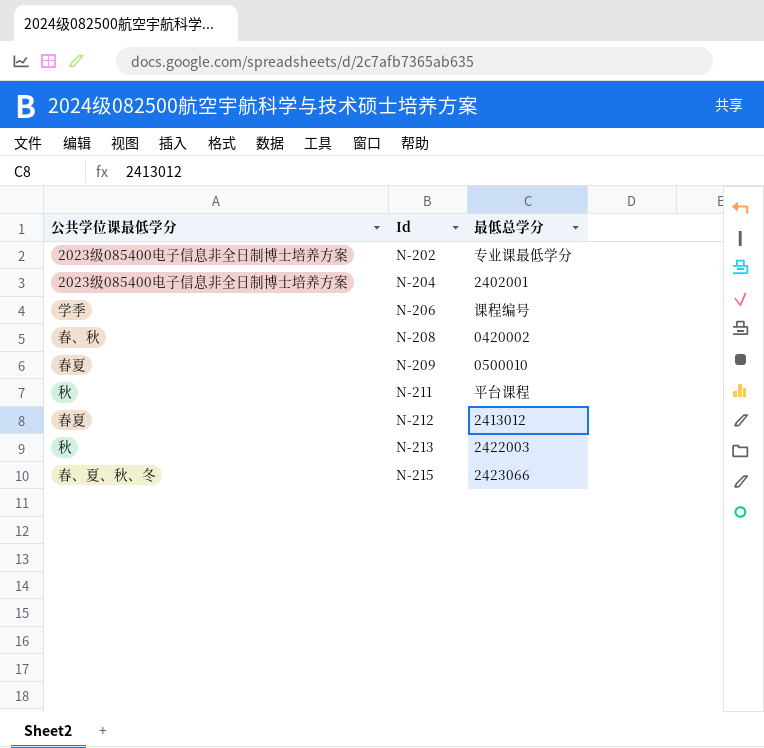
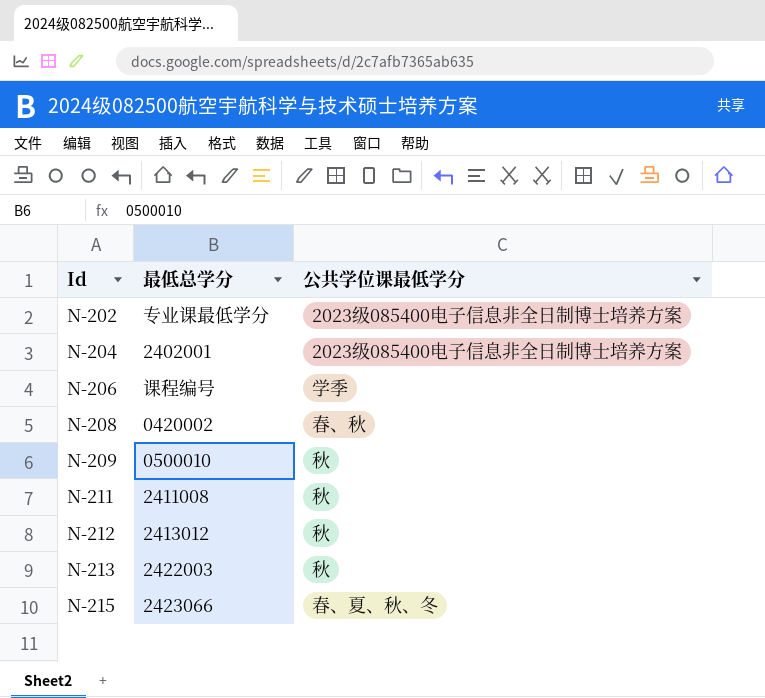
column 公共学位课最低学分 | position: 1 -> 3
N-209 | 公共学位课最低学分: 春夏 -> 秋
N-211 | 最低总学分: 平台课程 -> 2411008
N-212 | 公共学位课最低学分: 春夏 -> 秋

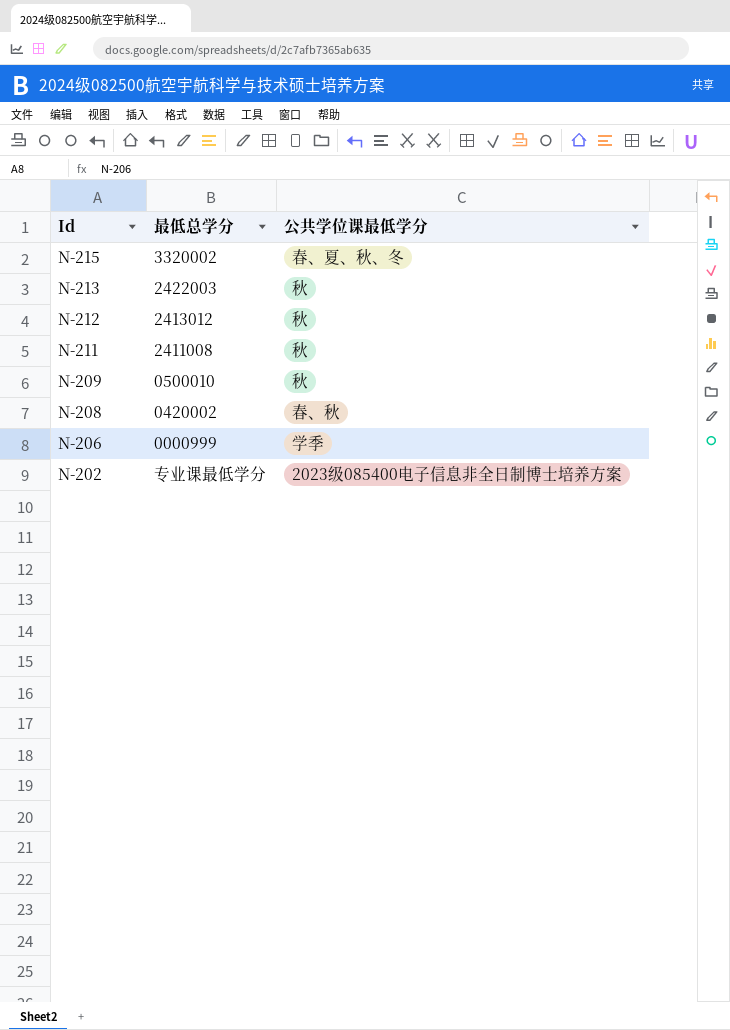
row order: Id ascending -> Id descending
row N-204: 2402001 | 2023级085400电子信息非全日制博士培养方案 -> none
N-215 | 最低总学分: 2423066 -> 3320002
N-206 | 最低总学分: 课程编号 -> 0000999

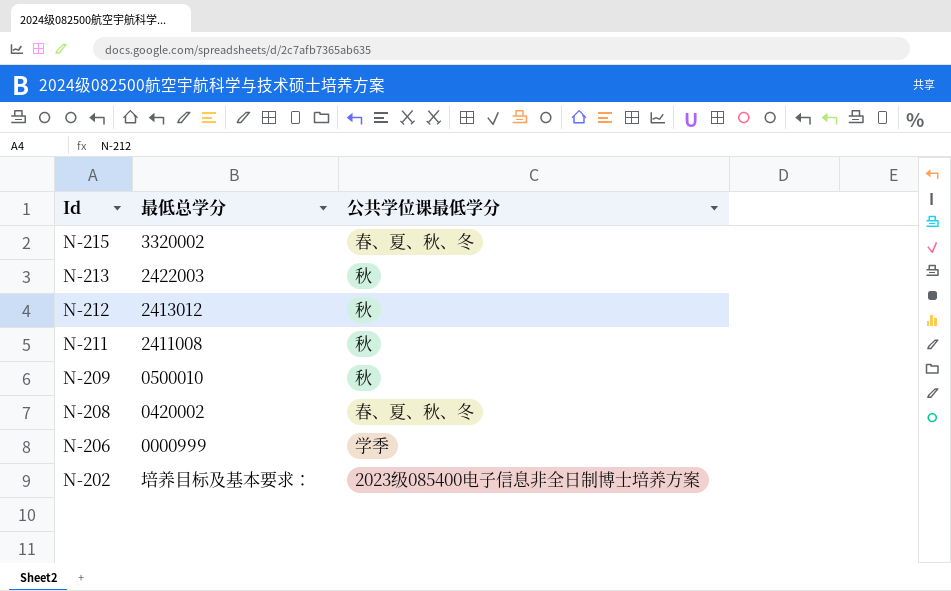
N-208 | 公共学位课最低学分: 春、秋 -> 春、夏、秋、冬
N-202 | 最低总学分: 专业课最低学分 -> 培养目标及基本要求：

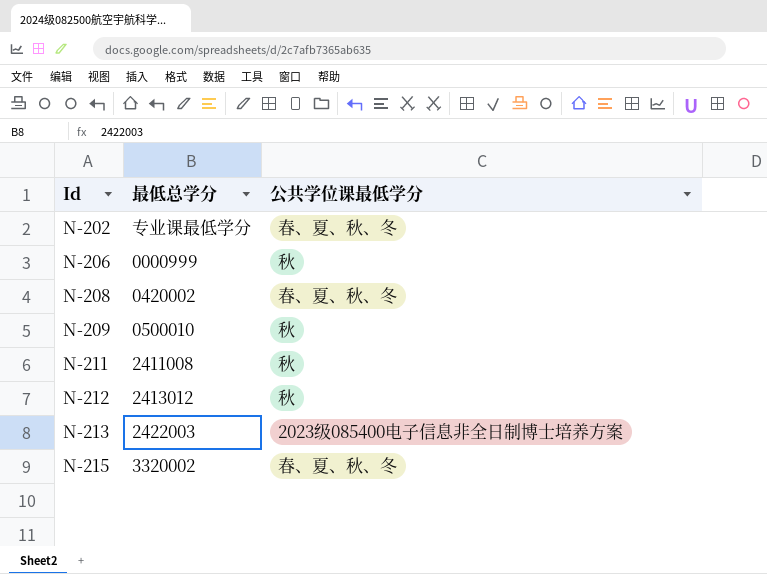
row order: Id descending -> Id ascending
N-202 | 最低总学分: 培养目标及基本要求： -> 专业课最低学分
N-202 | 公共学位课最低学分: 2023级085400电子信息非全日制博士培养方案 -> 春、夏、秋、冬
N-206 | 公共学位课最低学分: 学季 -> 秋
N-213 | 公共学位课最低学分: 秋 -> 2023级085400电子信息非全日制博士培养方案

